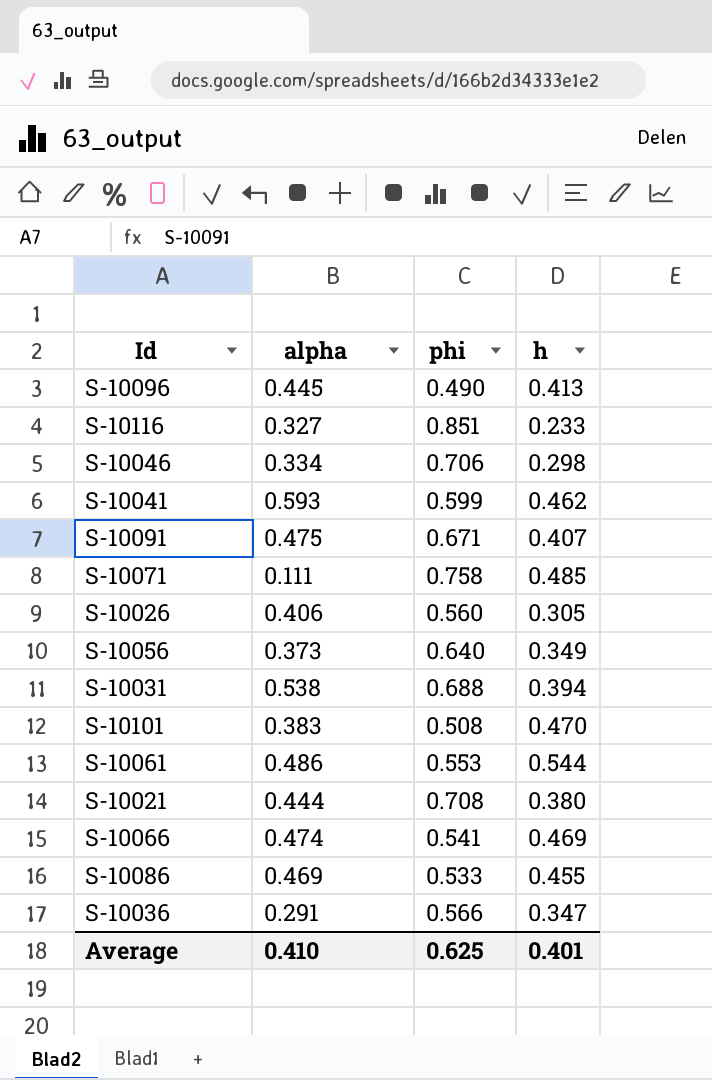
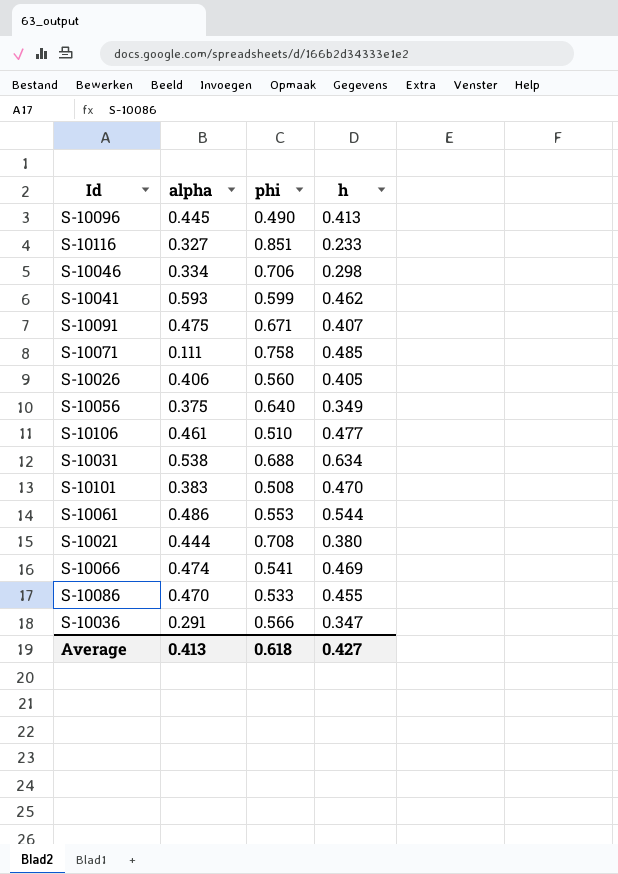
S-10026 | h: 0.305 -> 0.405
S-10056 | alpha: 0.373 -> 0.375
row S-10106: none -> 0.461 | 0.510 | 0.477
S-10031 | h: 0.394 -> 0.634
S-10086 | alpha: 0.469 -> 0.470
Average | alpha: 0.410 -> 0.413
Average | phi: 0.625 -> 0.618
Average | h: 0.401 -> 0.427

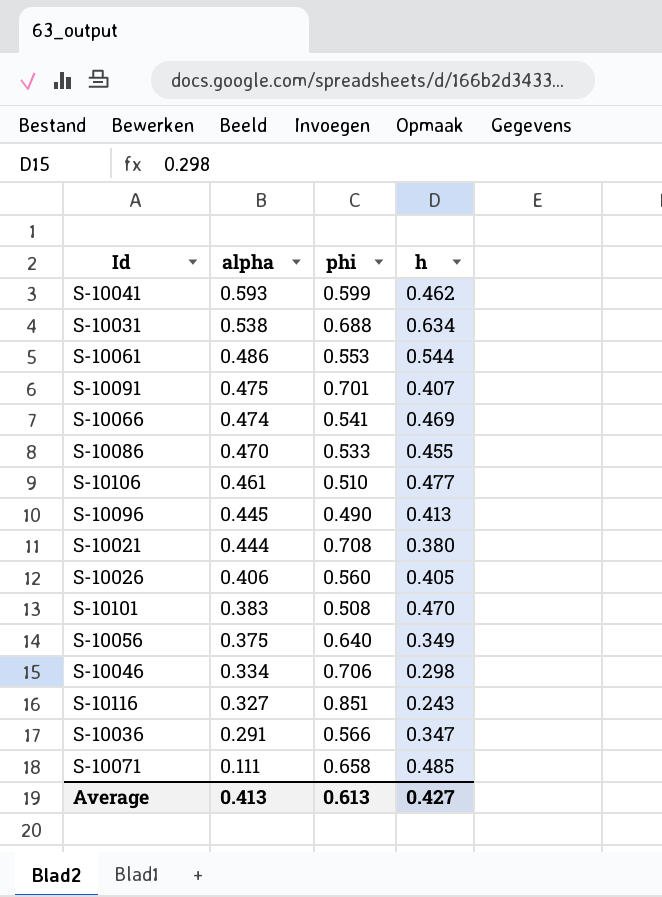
row order: none -> alpha descending
S-10091 | phi: 0.671 -> 0.701
S-10116 | h: 0.233 -> 0.243
S-10071 | phi: 0.758 -> 0.658
Average | phi: 0.618 -> 0.613

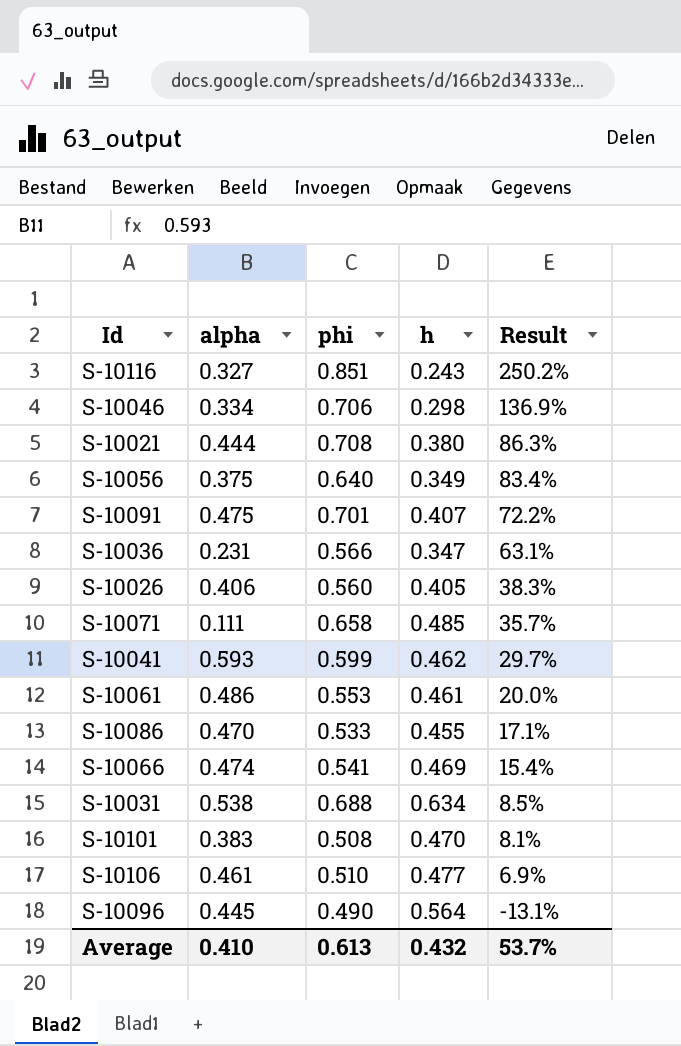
row order: alpha descending -> Result descending
column Result | formula: none -> ([phi] - [h]) / [h]
S-10036 | alpha: 0.291 -> 0.231
S-10061 | h: 0.544 -> 0.461
S-10096 | h: 0.413 -> 0.564
Average | alpha: 0.413 -> 0.410
Average | h: 0.427 -> 0.432

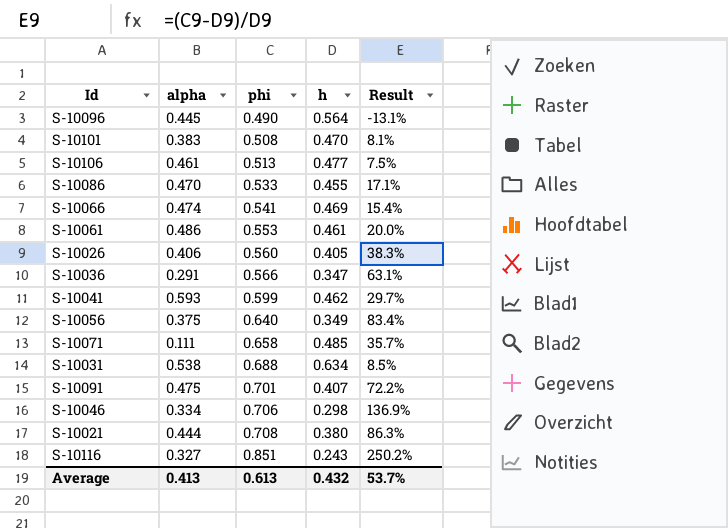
row order: Result descending -> phi ascending
S-10106 | phi: 0.510 -> 0.513
S-10106 | Result: 6.9% -> 7.5%
S-10036 | alpha: 0.231 -> 0.291
Average | alpha: 0.410 -> 0.413

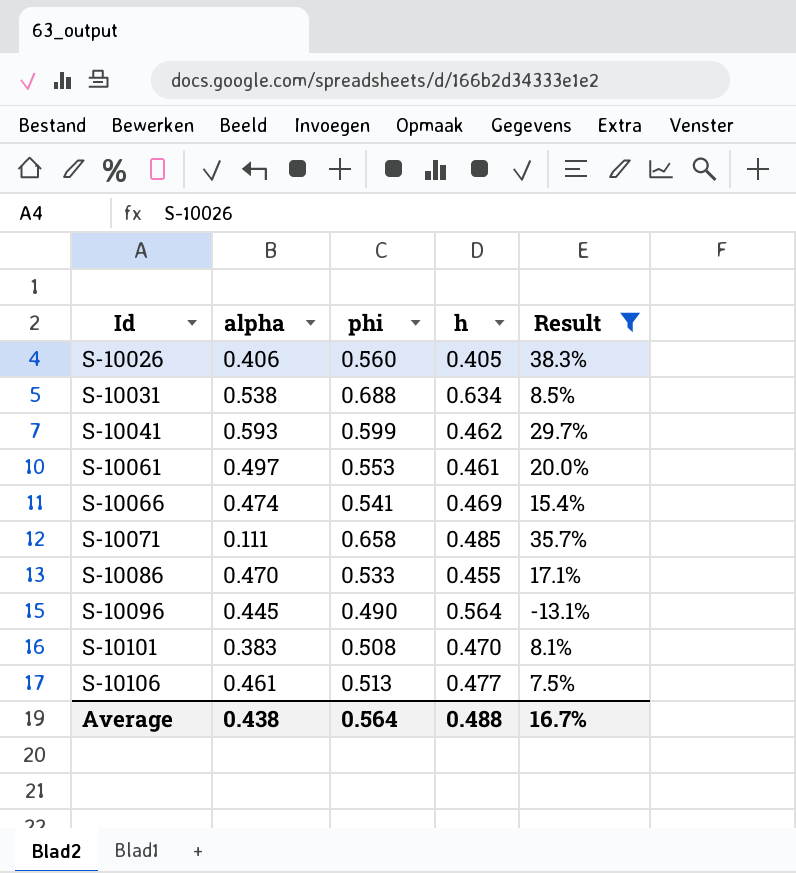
filter: none -> Result <= 38.3%
row order: phi ascending -> Id ascending
S-10061 | alpha: 0.486 -> 0.497
Average | alpha: 0.413 -> 0.438
Average | phi: 0.613 -> 0.564
Average | h: 0.432 -> 0.488
Average | Result: 53.7% -> 16.7%

